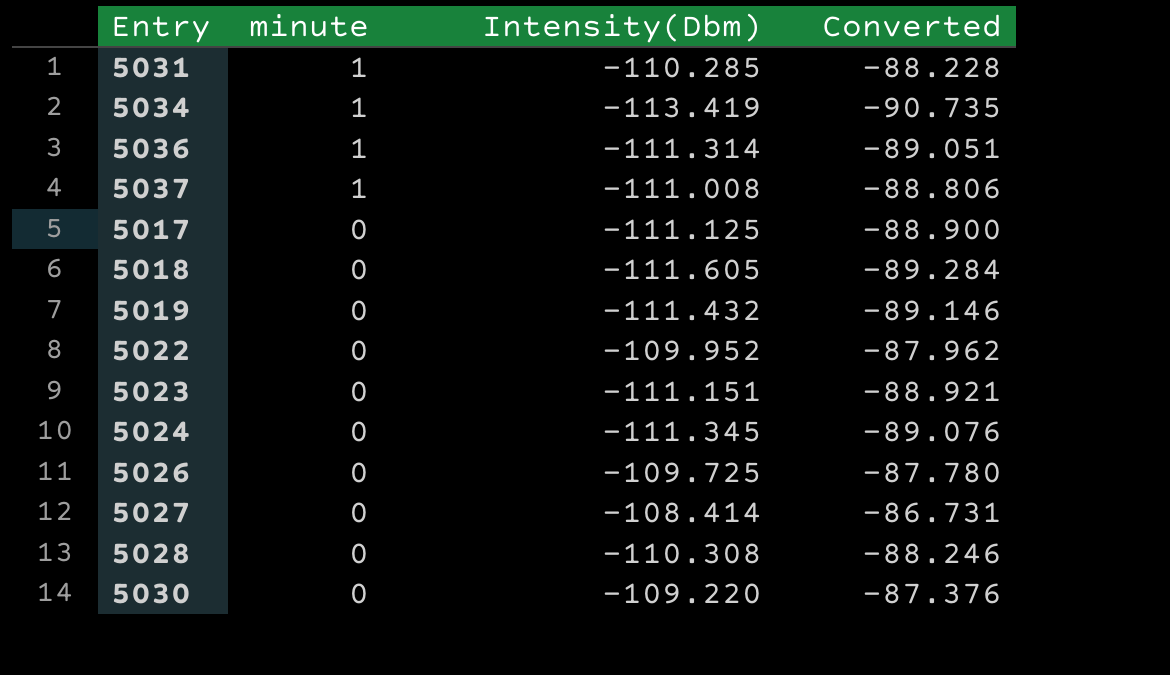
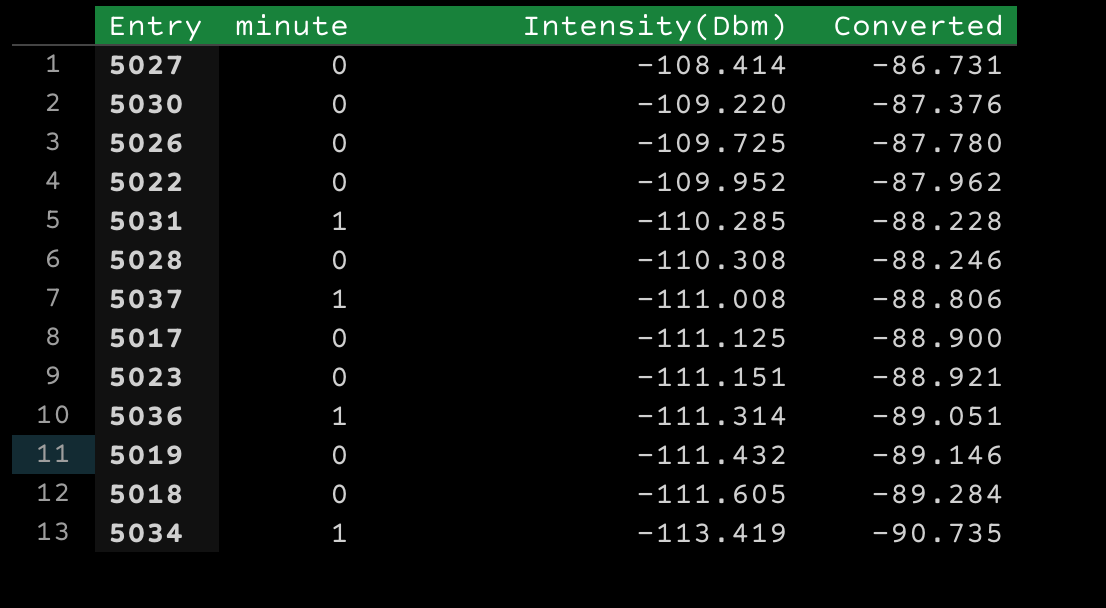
row order: minute descending -> Intensity(Dbm) descending
row 5024: 0 | -111.345 | -89.076 -> none

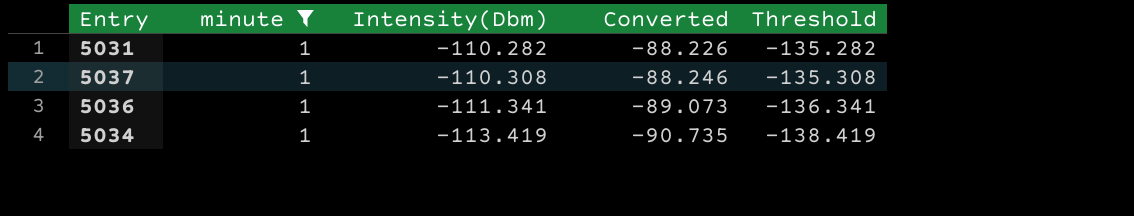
filter: none -> minute = 1
column Threshold | formula: none -> [Intensity(Dbm)] - 25
5031 | Intensity(Dbm): -110.285 -> -110.282
5031 | Converted: -88.228 -> -88.226
5037 | Intensity(Dbm): -111.008 -> -110.308
5037 | Converted: -88.806 -> -88.246
5036 | Intensity(Dbm): -111.314 -> -111.341
5036 | Converted: -89.051 -> -89.073

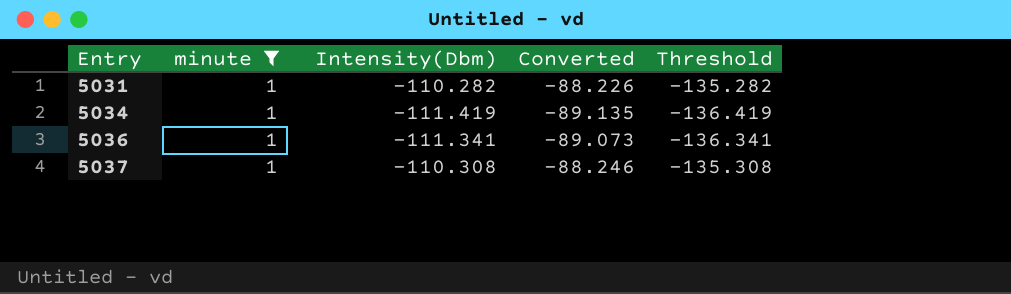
row order: Intensity(Dbm) descending -> Entry ascending
5034 | Intensity(Dbm): -113.419 -> -111.419
5034 | Converted: -90.735 -> -89.135
5034 | Threshold: -138.419 -> -136.419

